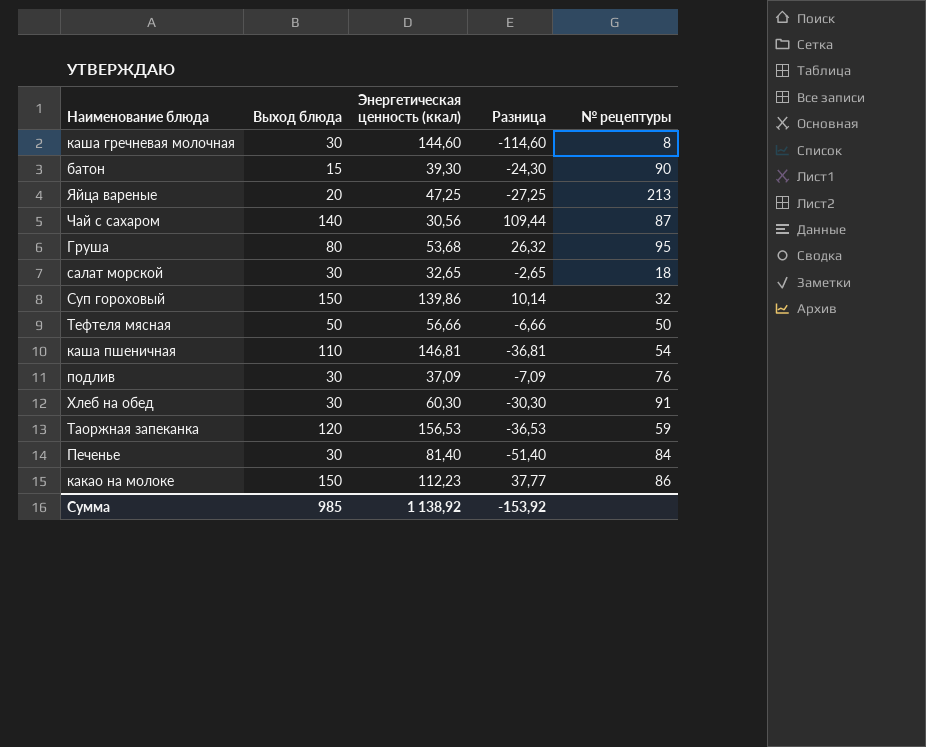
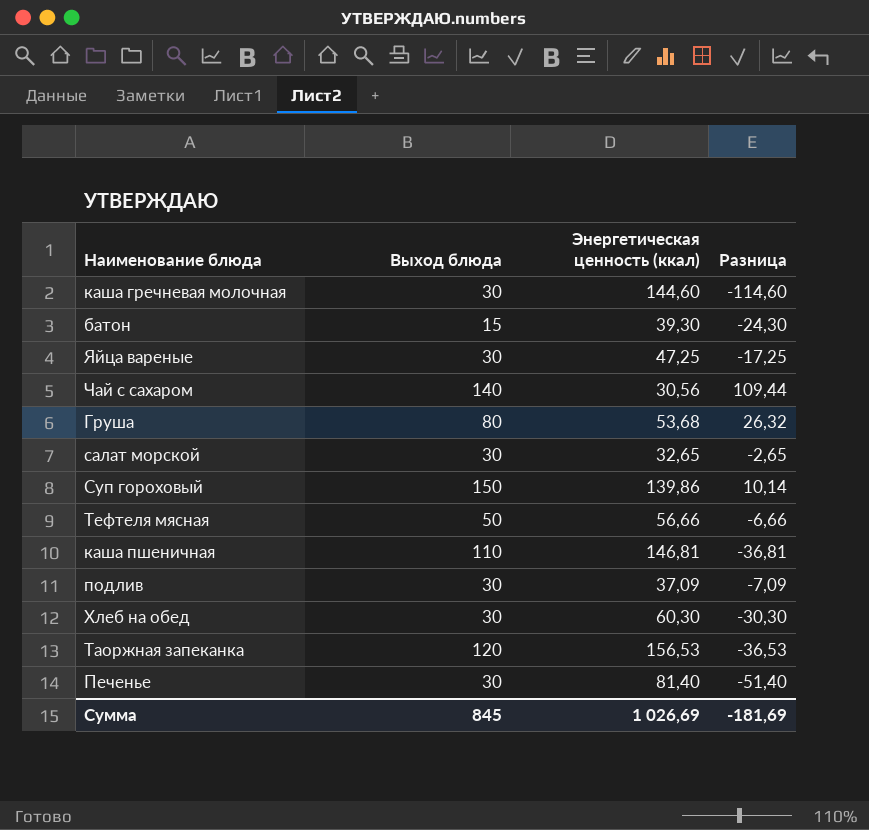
column № рецептуры | position: 5 -> none
row какао на молоке: 150 | 112,23 | 37,77 | 86 -> none
Яйца вареные | Выход блюда: 20 -> 30
Яйца вареные | Разница: -27,25 -> -17,25
Сумма | Выход блюда: 985 -> 845
Сумма | Энергетическая ценность (ккал): 1 138,92 -> 1 026,69
Сумма | Разница: -153,92 -> -181,69

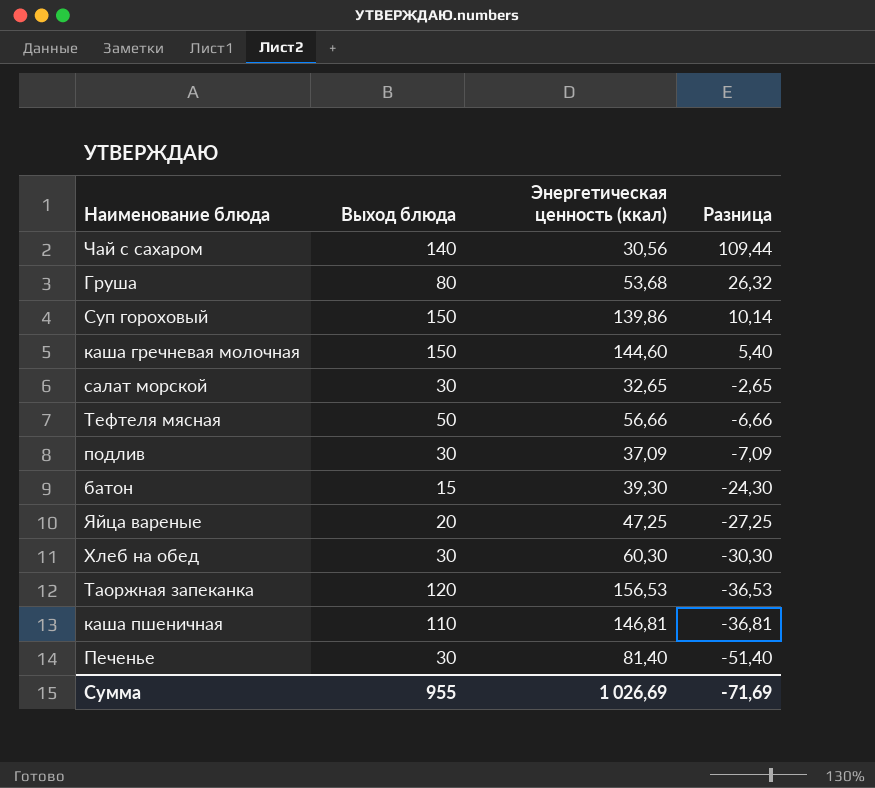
row order: none -> Разница descending
каша гречневая молочная | Выход блюда: 30 -> 150
каша гречневая молочная | Разница: -114,60 -> 5,40
Яйца вареные | Выход блюда: 30 -> 20
Яйца вареные | Разница: -17,25 -> -27,25
Сумма | Выход блюда: 845 -> 955
Сумма | Разница: -181,69 -> -71,69

